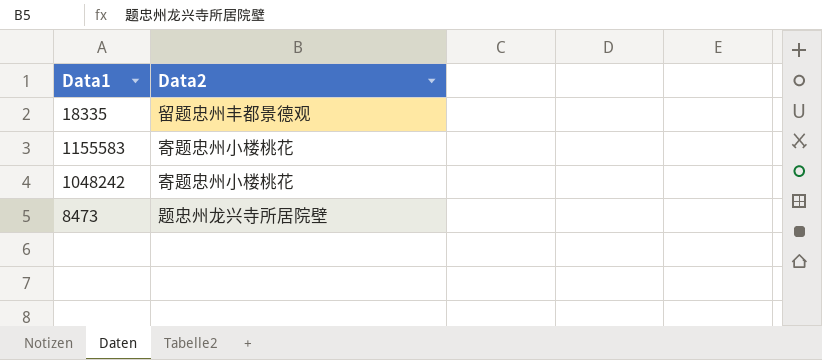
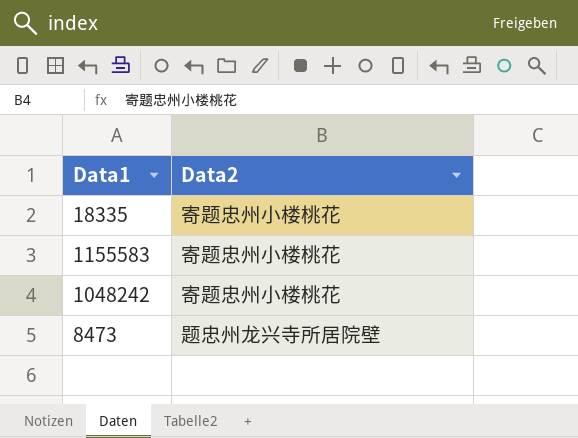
18335 | Data2: 留题忠州丰都景德观 -> 寄题忠州小楼桃花

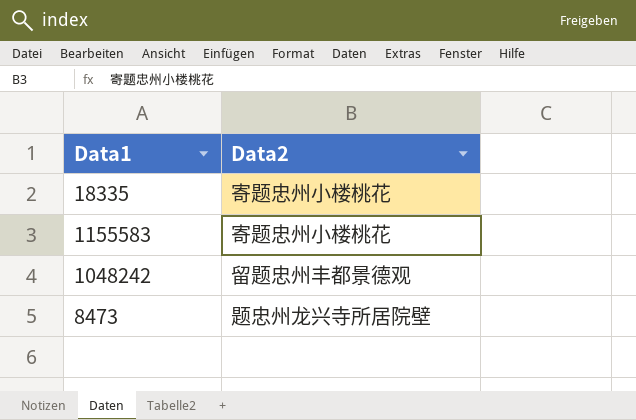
1048242 | Data2: 寄题忠州小楼桃花 -> 留题忠州丰都景德观

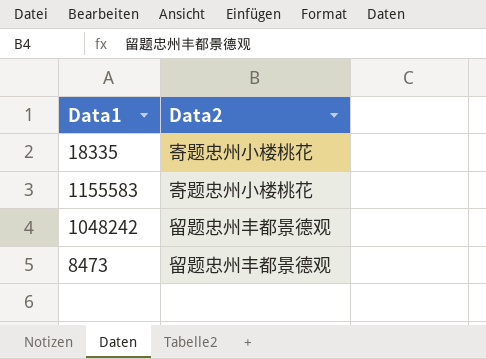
8473 | Data2: 题忠州龙兴寺所居院壁 -> 留题忠州丰都景德观

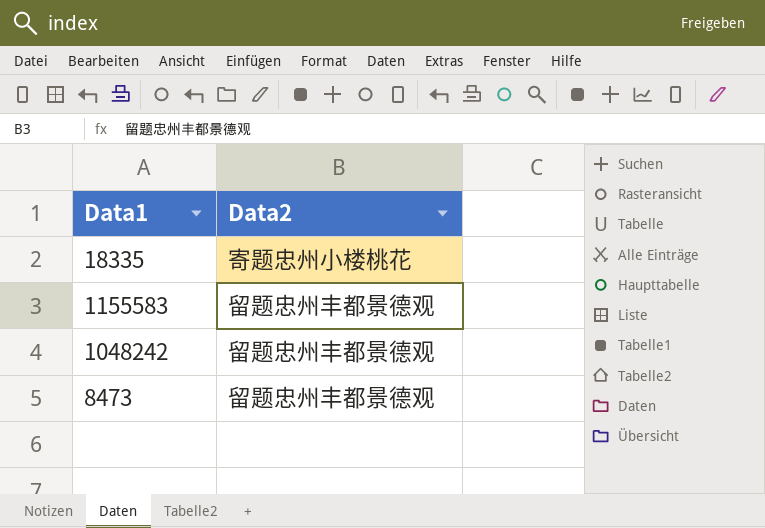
1155583 | Data2: 寄题忠州小楼桃花 -> 留题忠州丰都景德观

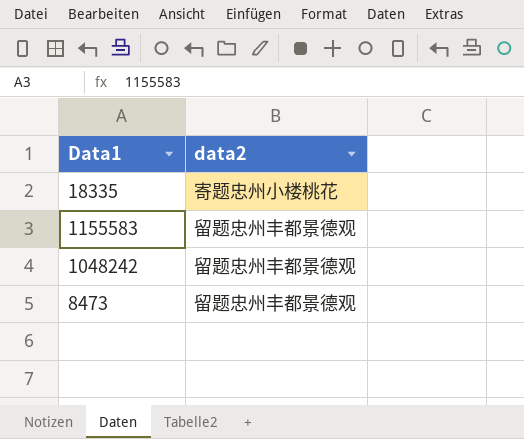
column name: Data2 -> data2

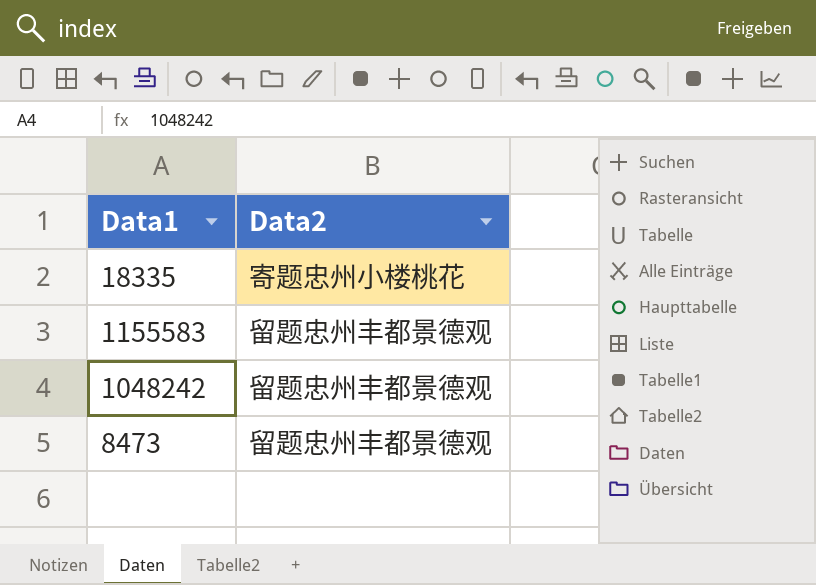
column name: data2 -> Data2

